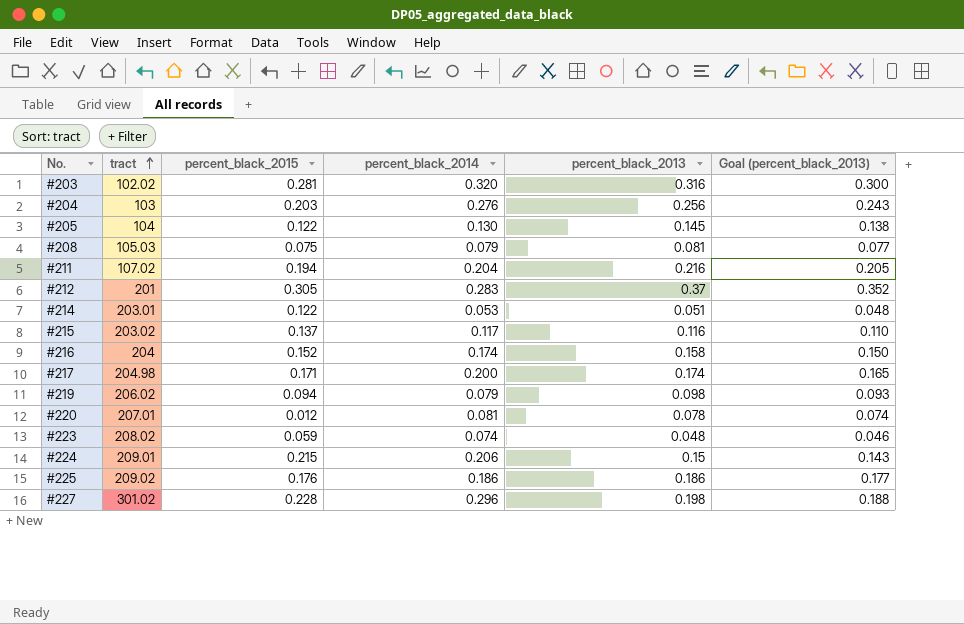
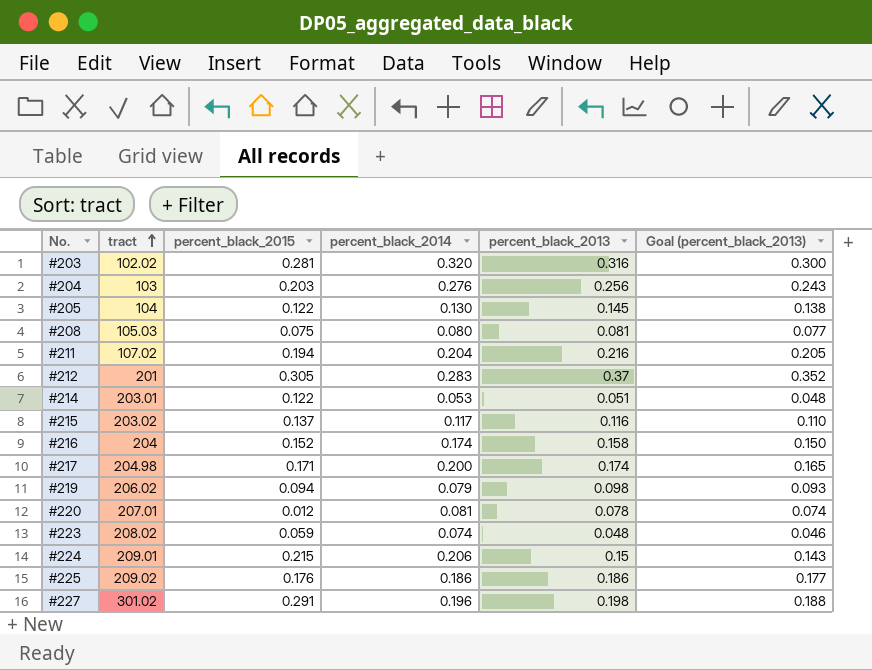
#208 | percent_black_2014: 0.079 -> 0.080
#227 | percent_black_2015: 0.228 -> 0.291
#227 | percent_black_2014: 0.296 -> 0.196

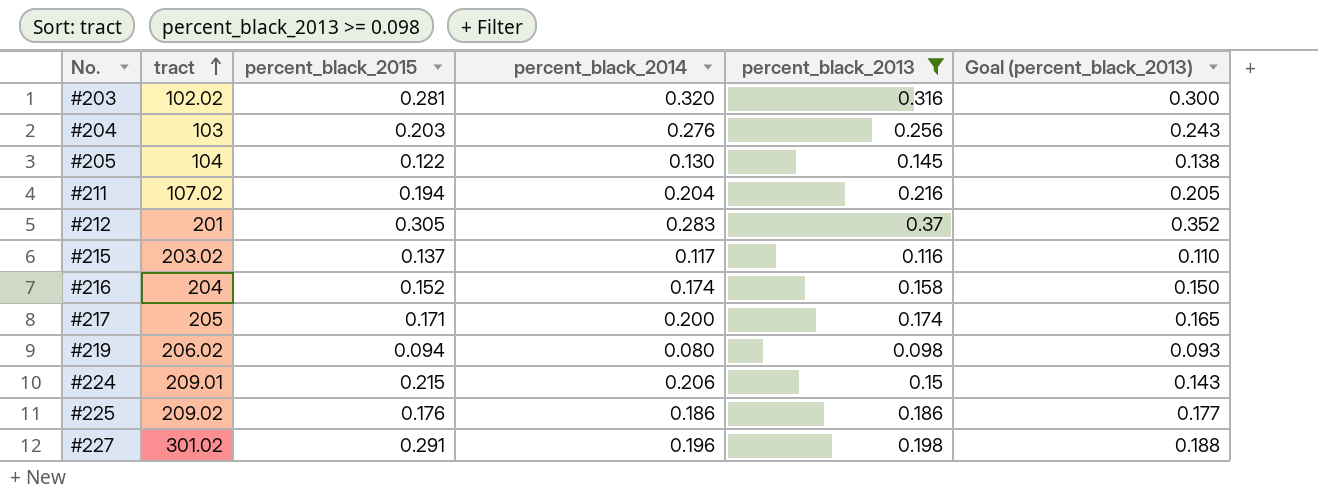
filter: none -> percent_black_2013 >= 0.098
#217 | tract: 204.98 -> 205
#219 | percent_black_2014: 0.079 -> 0.080

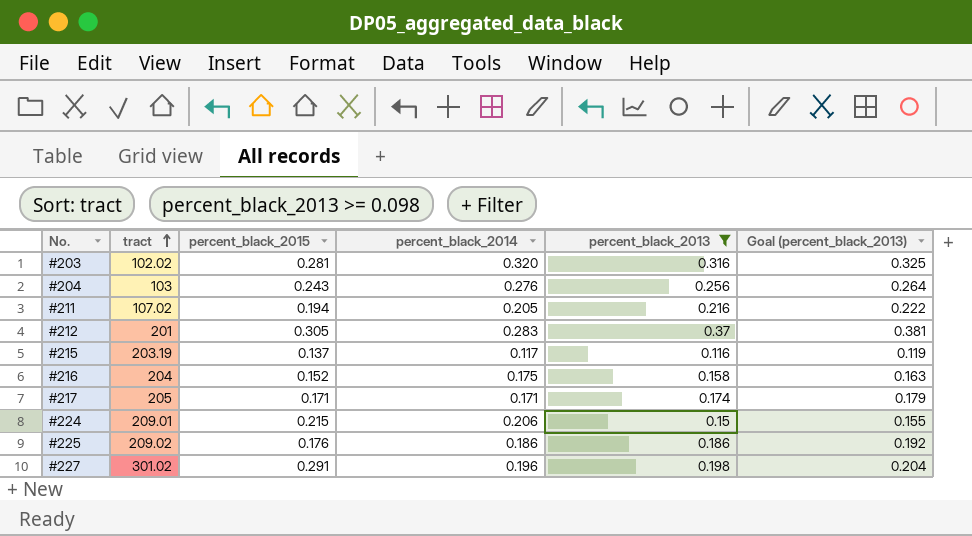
column Goal (percent_black_2013) | formula: [percent_black_2013] * 0.95 -> [percent_black_2013] * 1.03
row #205: 104 | 0.122 | 0.130 | 0.145 | 0.138 -> none
row #219: 206.02 | 0.094 | 0.080 | 0.098 | 0.093 -> none
#204 | percent_black_2015: 0.203 -> 0.243
#211 | percent_black_2014: 0.204 -> 0.205
#215 | tract: 203.02 -> 203.19
#216 | percent_black_2014: 0.174 -> 0.175
#217 | percent_black_2014: 0.200 -> 0.171

